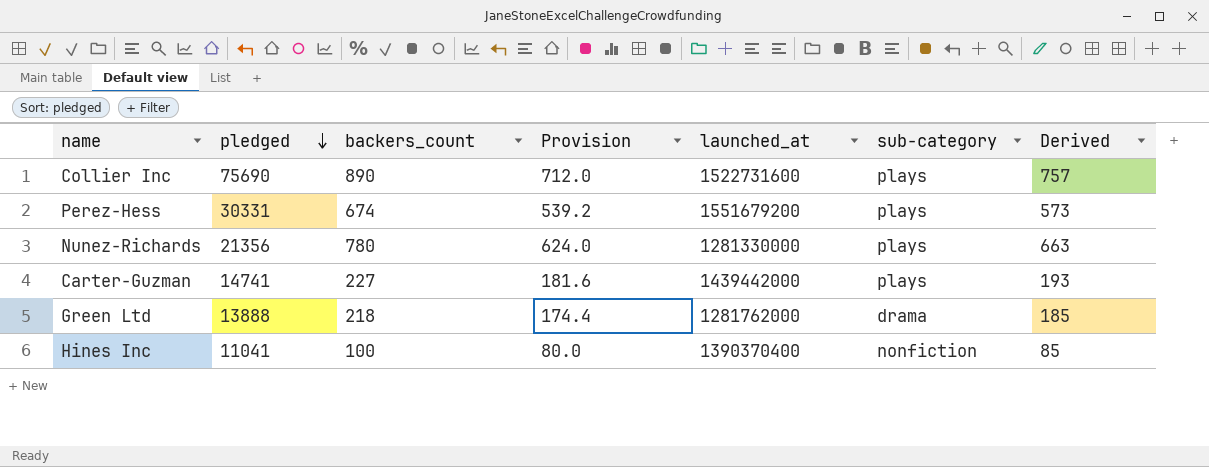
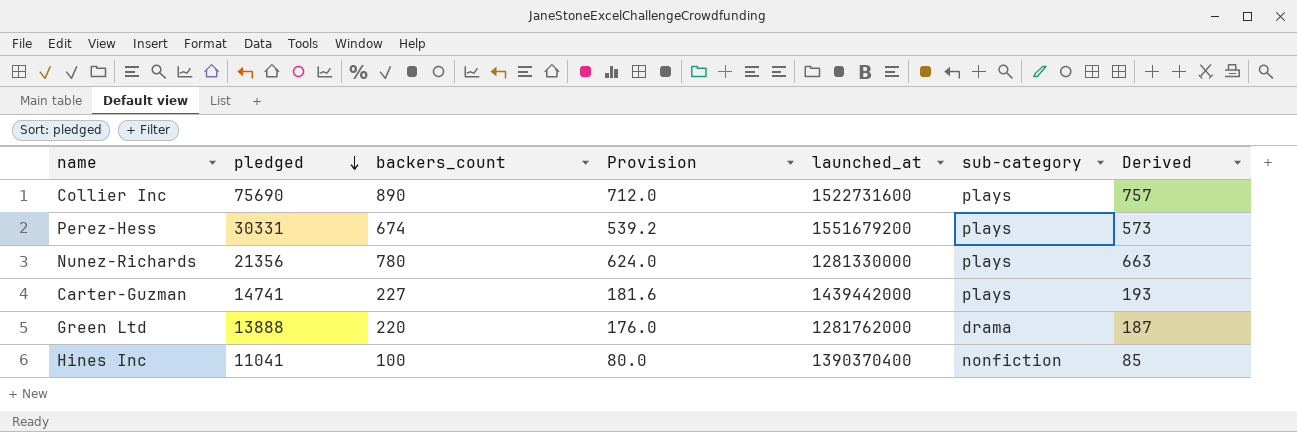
Green Ltd | backers_count: 218 -> 220
Green Ltd | Provision: 174.4 -> 176.0
Green Ltd | Derived: 185 -> 187

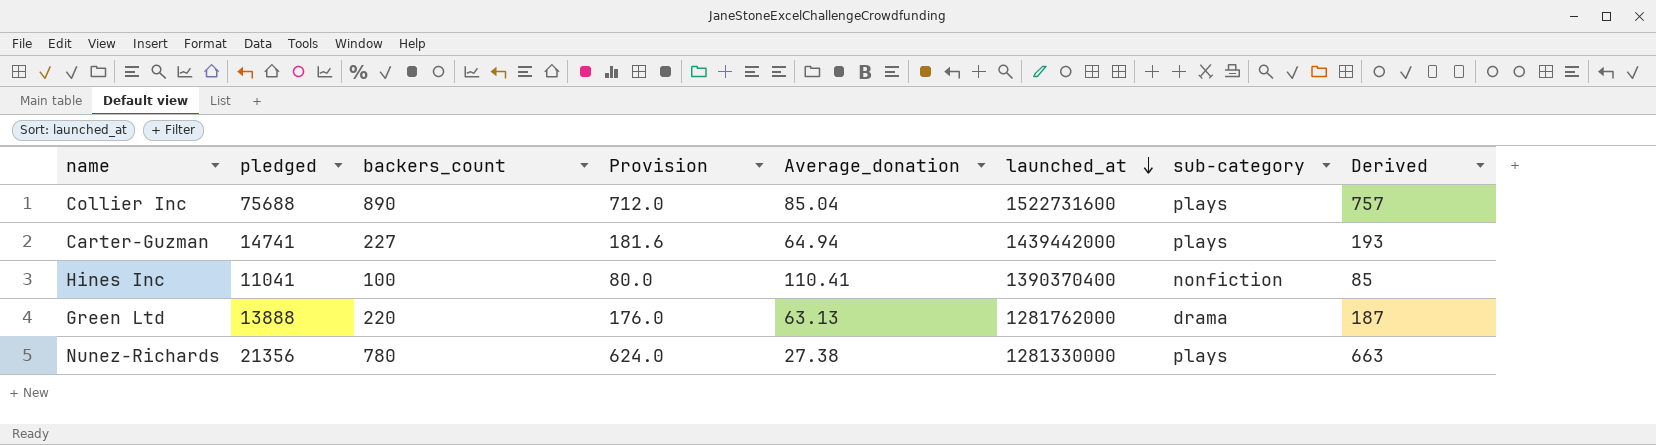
row order: pledged descending -> launched_at descending
column Average_donation | formula: none -> [pledged] / [backers_count]
row Perez-Hess: 30331 | 674 | 539.2 | 1551679200 | plays | 573 -> none
Collier Inc | pledged: 75690 -> 75688

